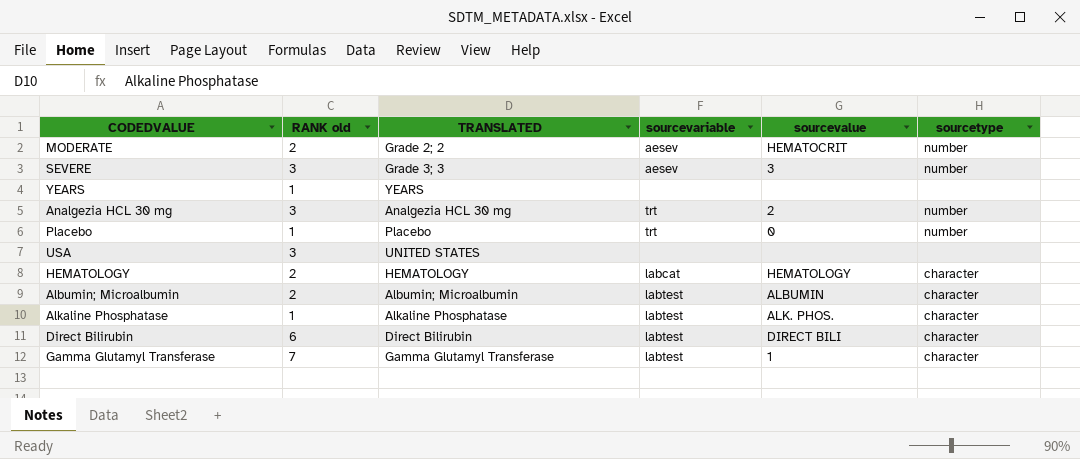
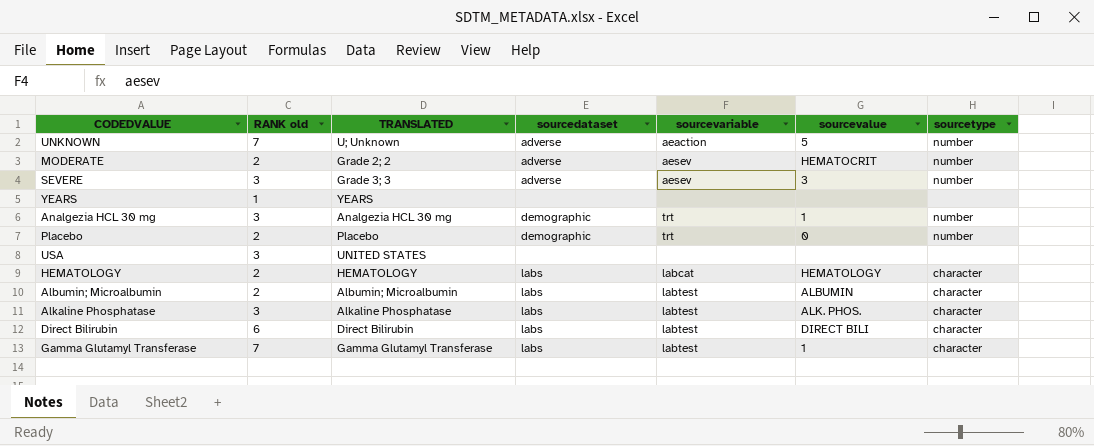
column sourcedataset | position: none -> 4
row UNKNOWN: none -> 7 | U; Unknown | adverse | aeaction | 5 | number
Analgezia HCL 30 mg | sourcevalue: 2 -> 1
Placebo | RANK old: 1 -> 2
Alkaline Phosphatase | RANK old: 1 -> 3

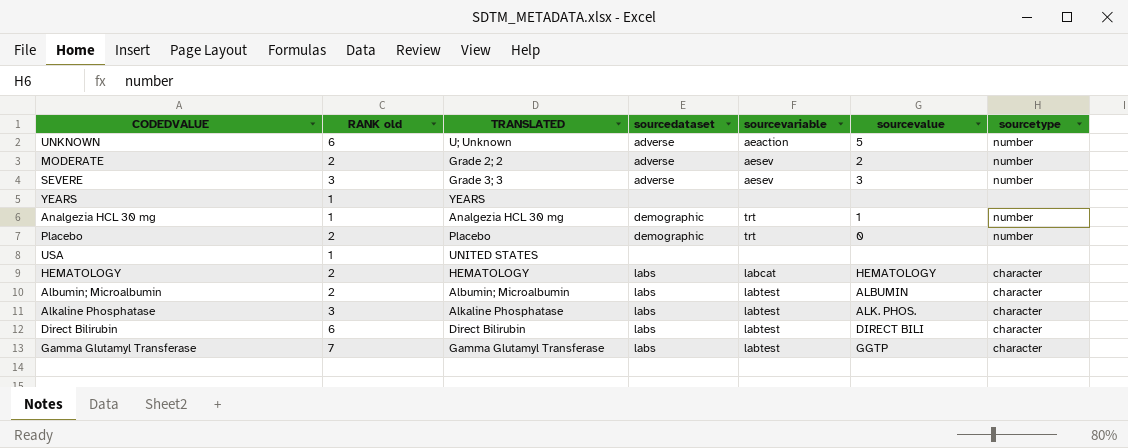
UNKNOWN | RANK old: 7 -> 6
MODERATE | sourcevalue: HEMATOCRIT -> 2
Analgezia HCL 30 mg | RANK old: 3 -> 1
USA | RANK old: 3 -> 1
Gamma Glutamyl Transferase | sourcevalue: 1 -> GGTP

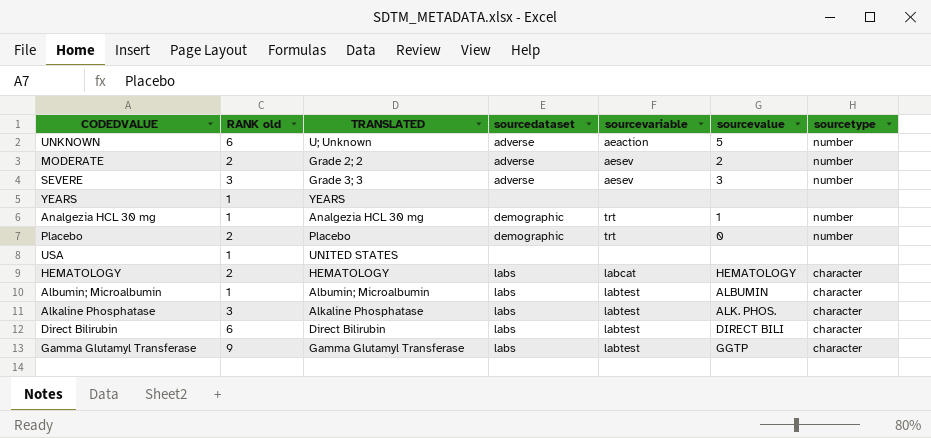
Albumin; Microalbumin | RANK old: 2 -> 1
Gamma Glutamyl Transferase | RANK old: 7 -> 9

